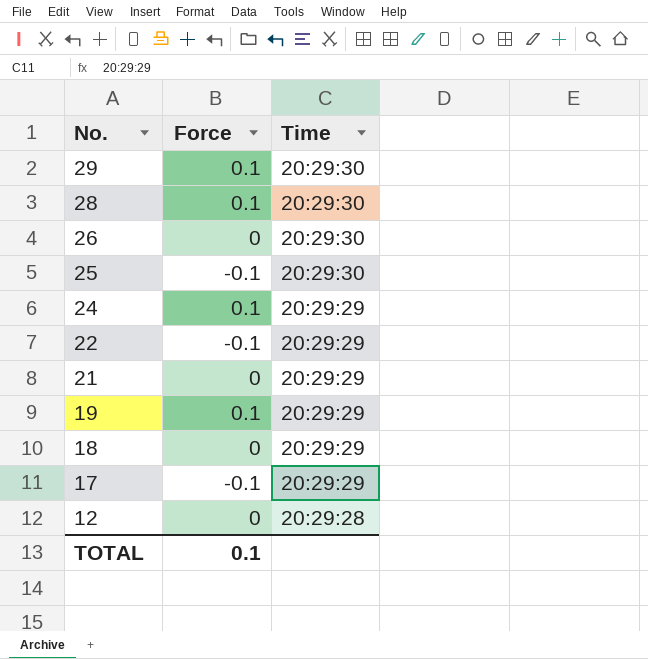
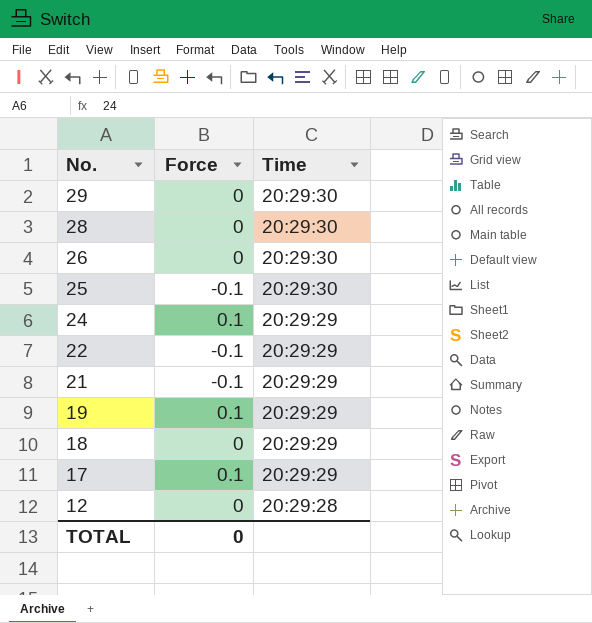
29 | Force: 0.1 -> 0
28 | Force: 0.1 -> 0
21 | Force: 0 -> -0.1
17 | Force: -0.1 -> 0.1
TOTAL | Force: 0.1 -> 0

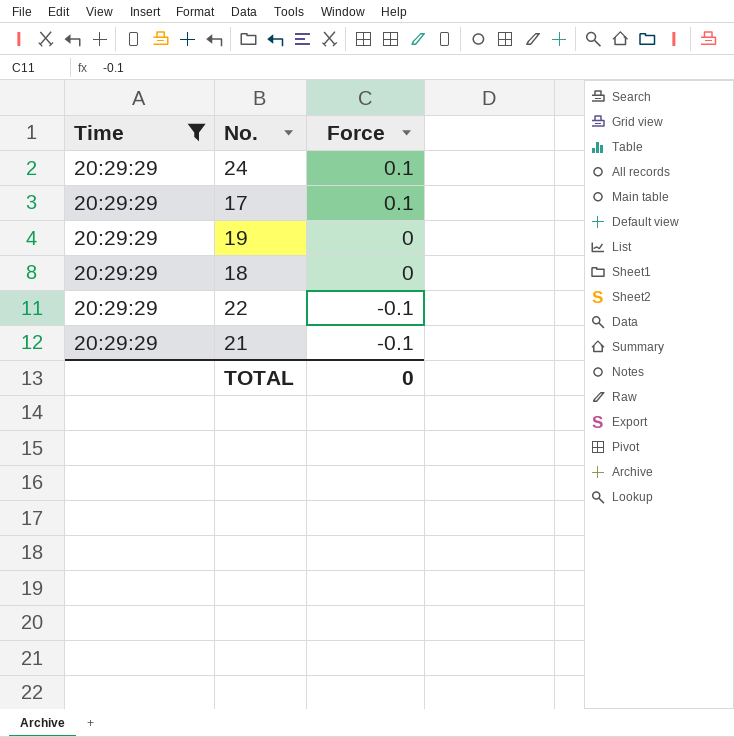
filter: none -> Time = 20:29:29
row order: No. descending -> Force descending
column Time | position: 3 -> 1
19 | Force: 0.1 -> 0

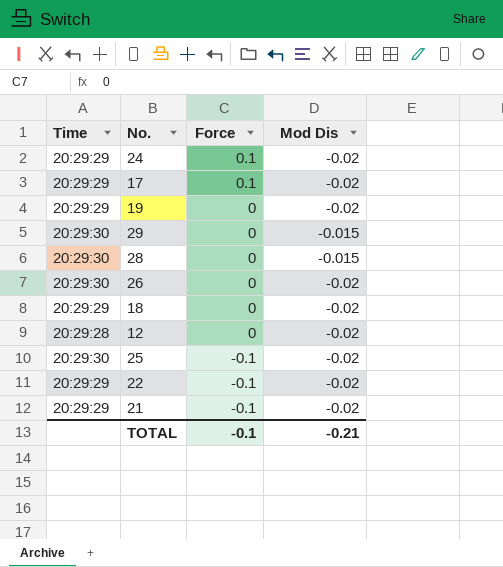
filter: Time = 20:29:29 -> none
column Mod Dis | position: none -> 4
TOTAL | Force: 0 -> -0.1

